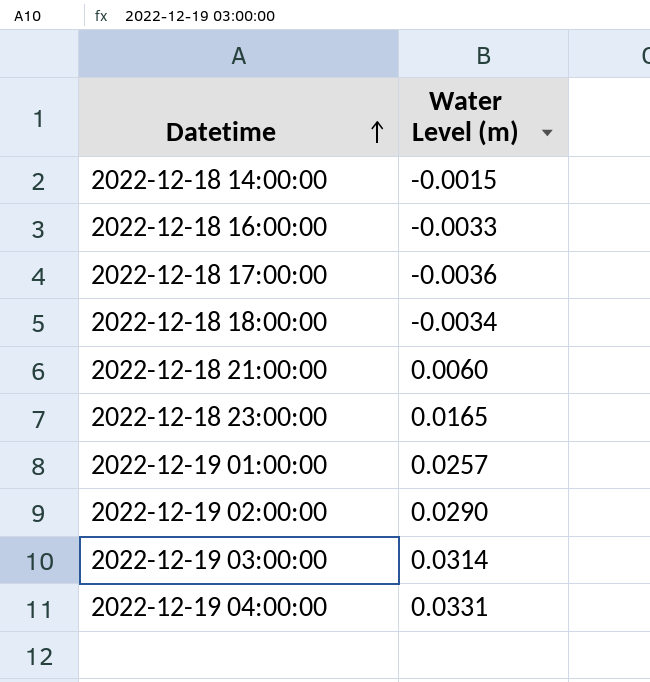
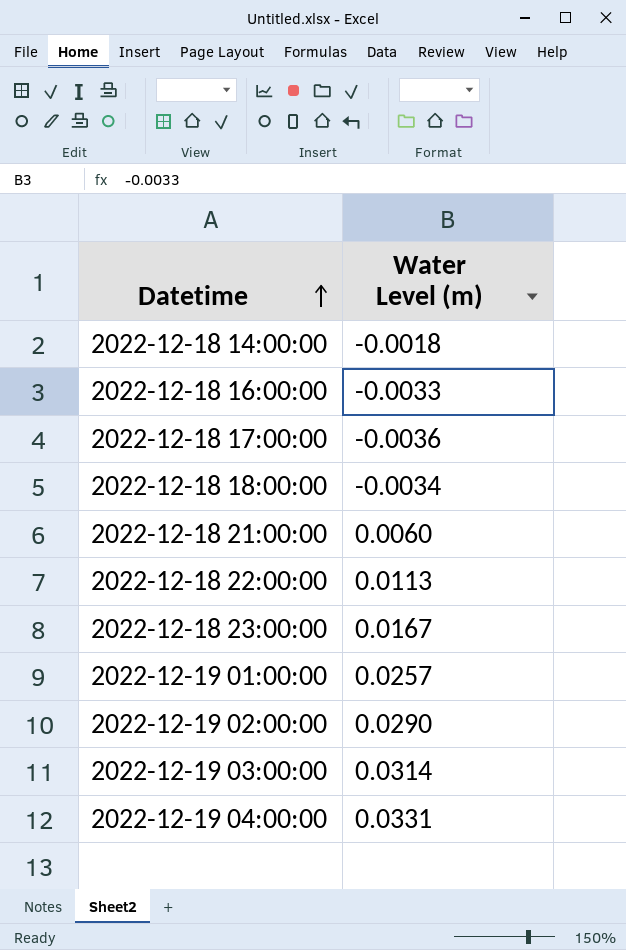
2022-12-18 14:00:00 | Water Level (m): -0.0015 -> -0.0018
row 2022-12-18 22:00:00: none -> 0.0113
2022-12-18 23:00:00 | Water Level (m): 0.0165 -> 0.0167

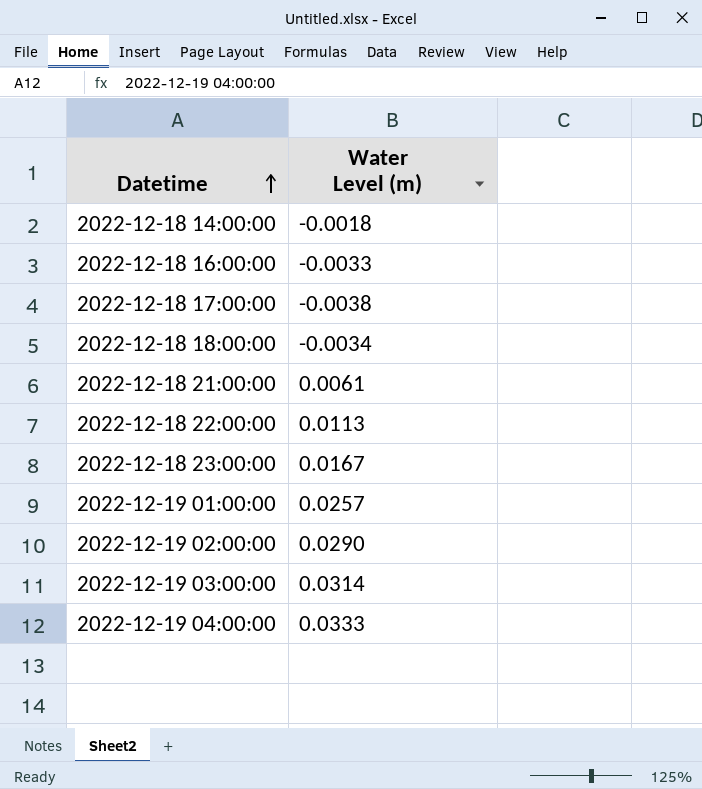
2022-12-18 17:00:00 | Water Level (m): -0.0036 -> -0.0038
2022-12-18 21:00:00 | Water Level (m): 0.0060 -> 0.0061
2022-12-19 04:00:00 | Water Level (m): 0.0331 -> 0.0333

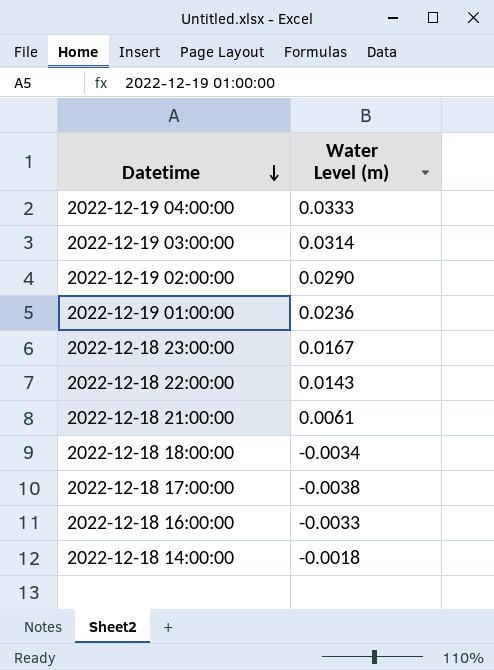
row order: Datetime ascending -> Datetime descending
2022-12-19 01:00:00 | Water Level (m): 0.0257 -> 0.0236
2022-12-18 22:00:00 | Water Level (m): 0.0113 -> 0.0143

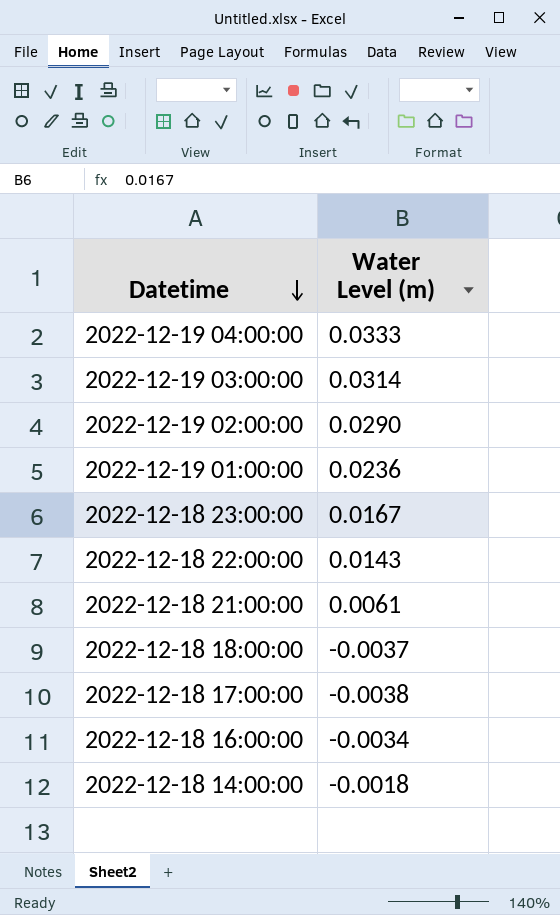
2022-12-18 18:00:00 | Water Level (m): -0.0034 -> -0.0037
2022-12-18 16:00:00 | Water Level (m): -0.0033 -> -0.0034

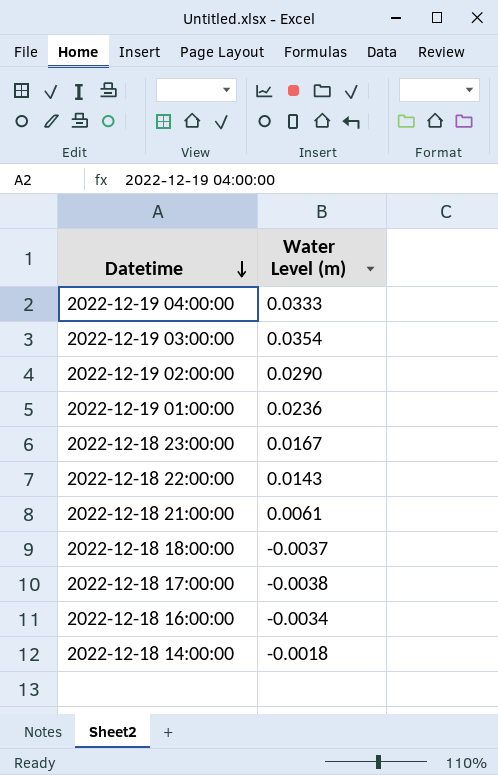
2022-12-19 03:00:00 | Water Level (m): 0.0314 -> 0.0354

